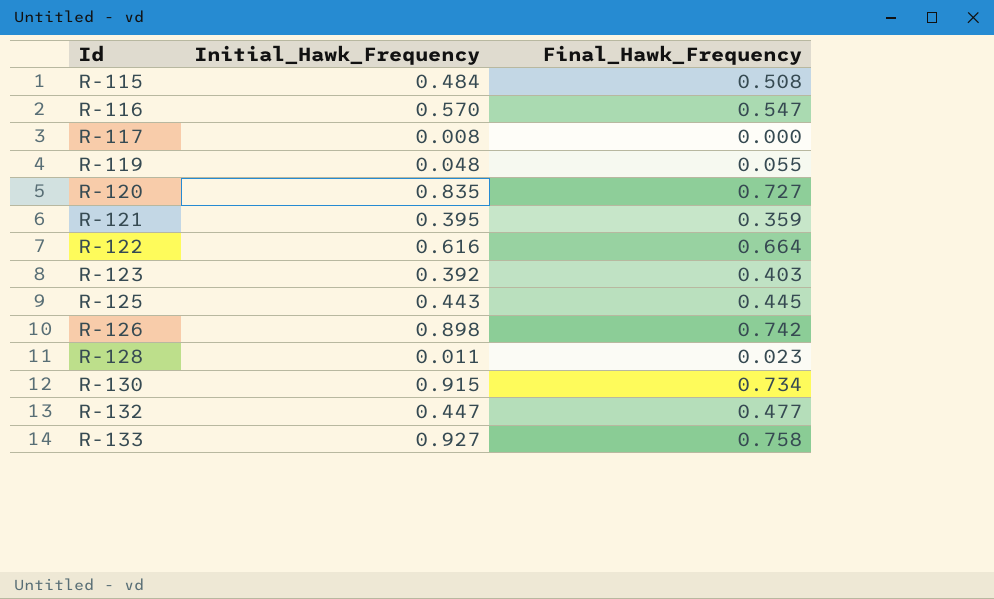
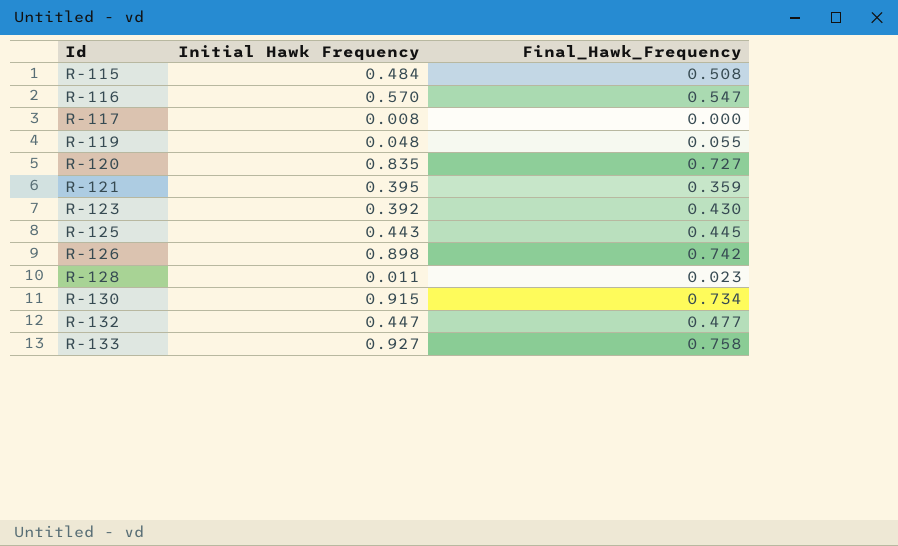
column name: Initial_Hawk_Frequency -> Initial Hawk Frequency
row R-122: 0.616 | 0.664 -> none
R-123 | Final_Hawk_Frequency: 0.403 -> 0.430

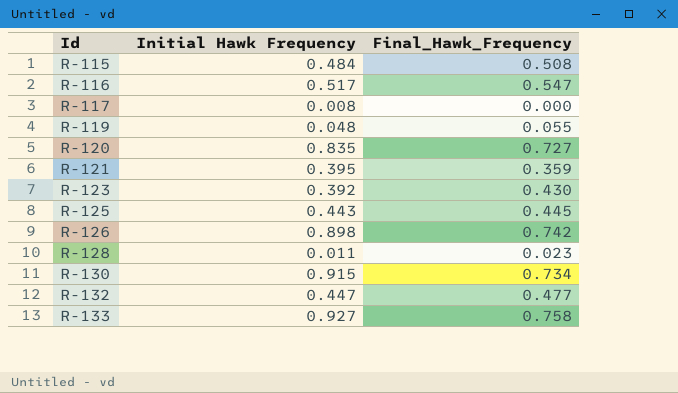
R-116 | Initial Hawk Frequency: 0.570 -> 0.517

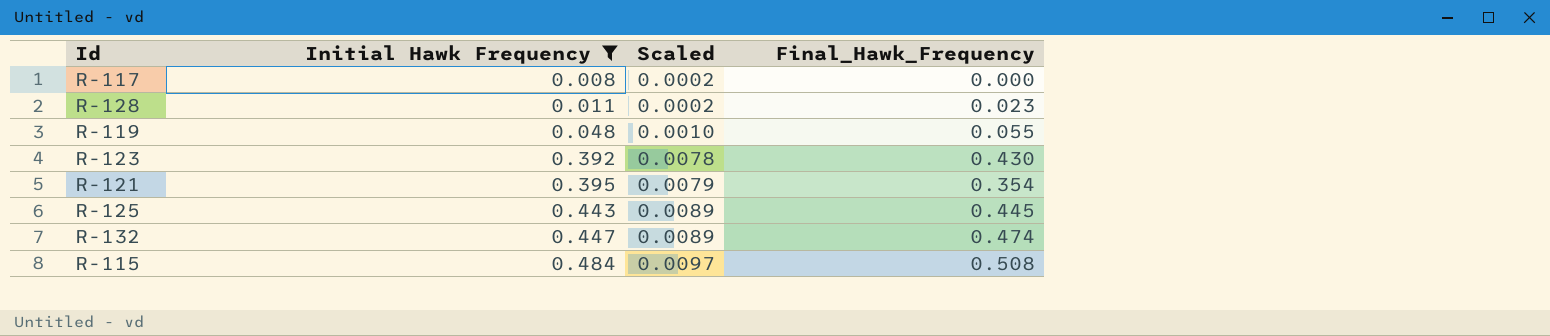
filter: none -> Initial Hawk Frequency <= 0.484
row order: Id ascending -> Initial Hawk Frequency ascending
column Scaled | formula: none -> [Initial Hawk Frequency] * 0.02
R-121 | Final_Hawk_Frequency: 0.359 -> 0.354
R-132 | Final_Hawk_Frequency: 0.477 -> 0.474

